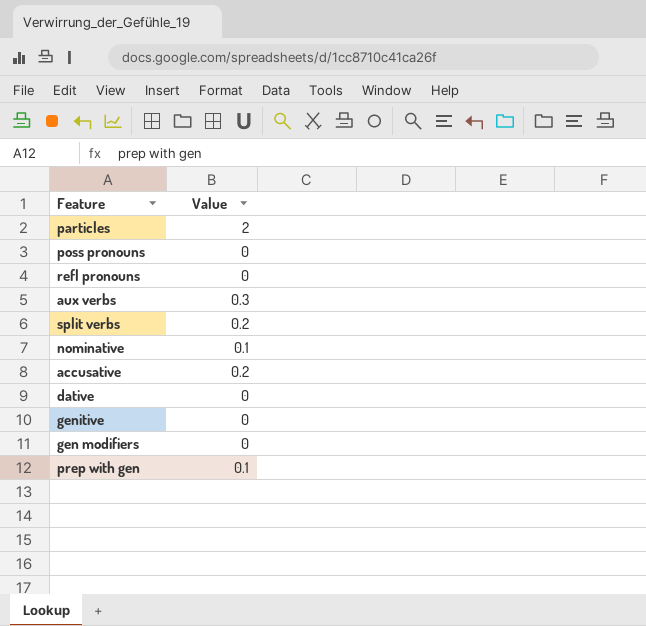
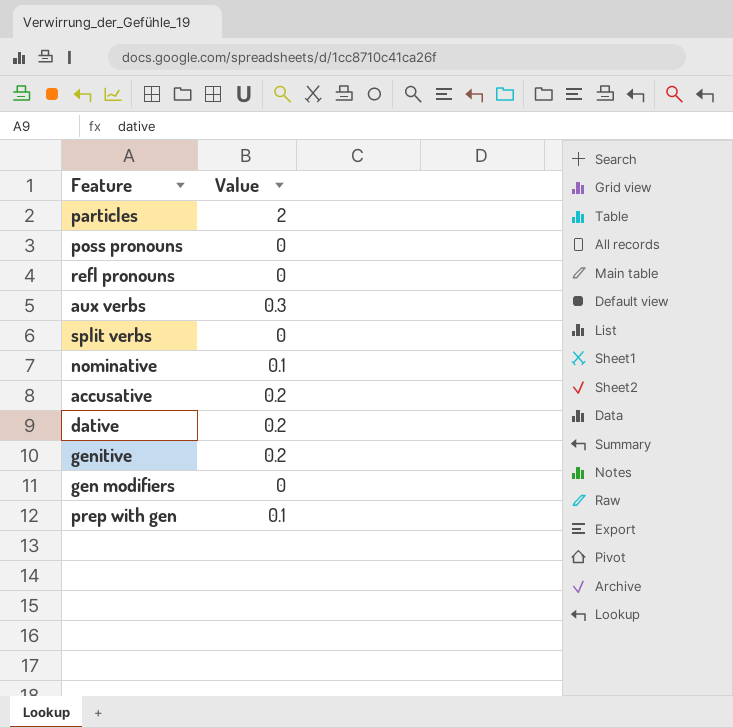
split verbs | Value: 0.2 -> 0
dative | Value: 0 -> 0.2
genitive | Value: 0 -> 0.2

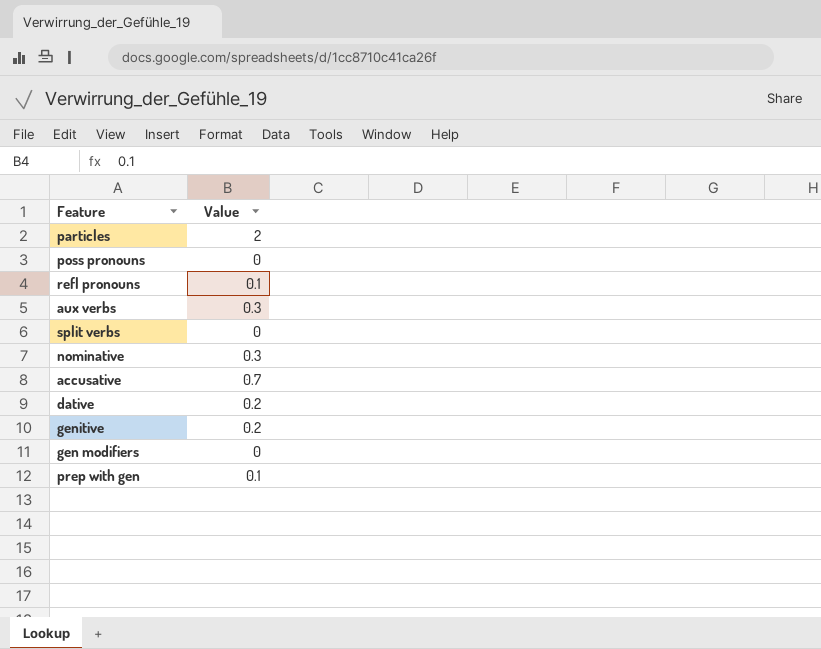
refl pronouns | Value: 0 -> 0.1
nominative | Value: 0.1 -> 0.3
accusative | Value: 0.2 -> 0.7

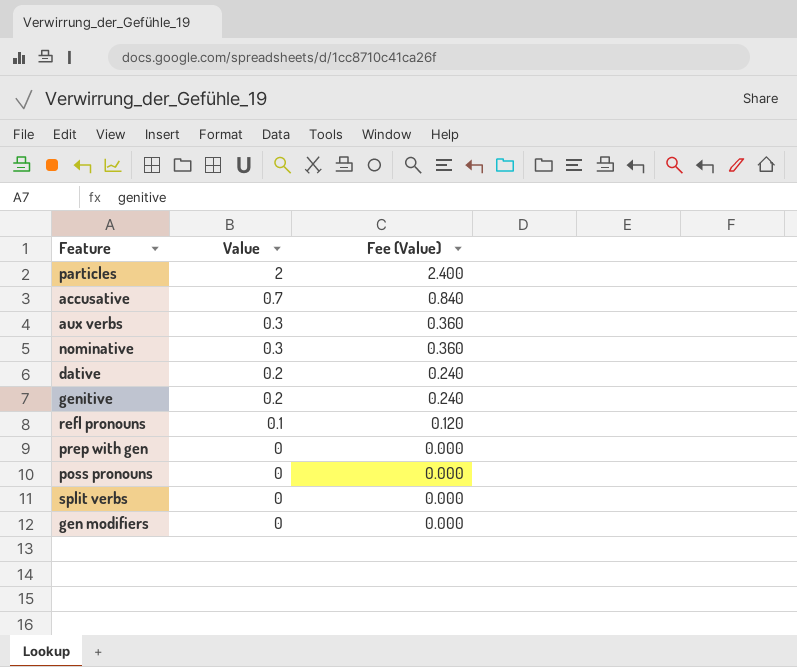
row order: none -> Value descending
column Fee (Value) | formula: none -> [Value] * 1.2
prep with gen | Value: 0.1 -> 0

